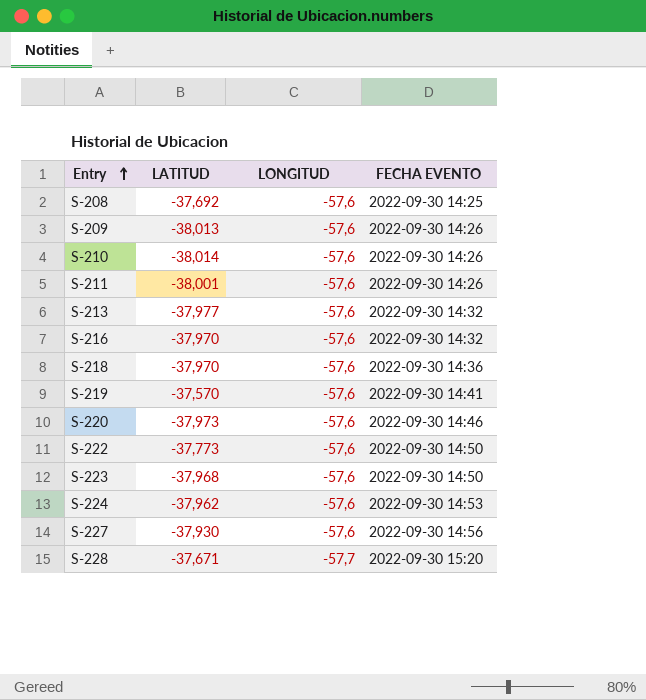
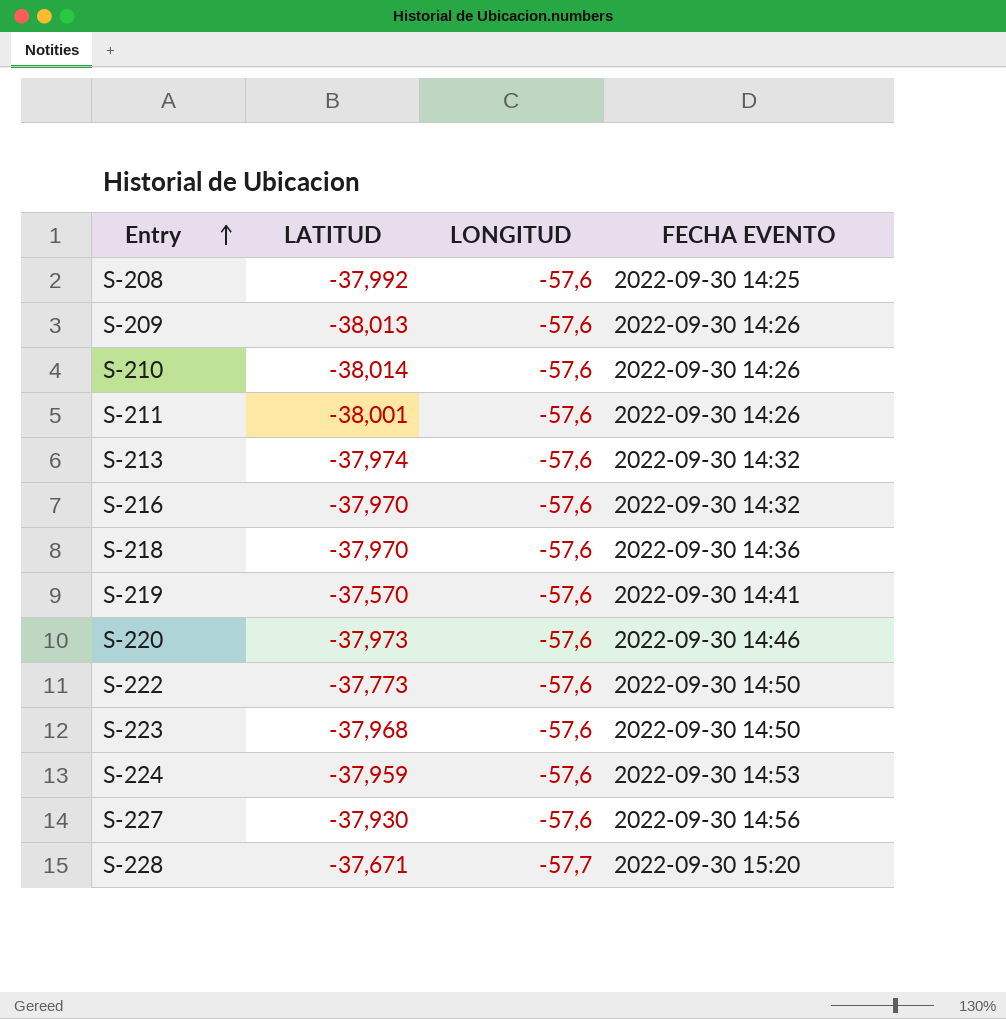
S-208 | LATITUD: -37,692 -> -37,992
S-213 | LATITUD: -37,977 -> -37,974
S-224 | LATITUD: -37,962 -> -37,959

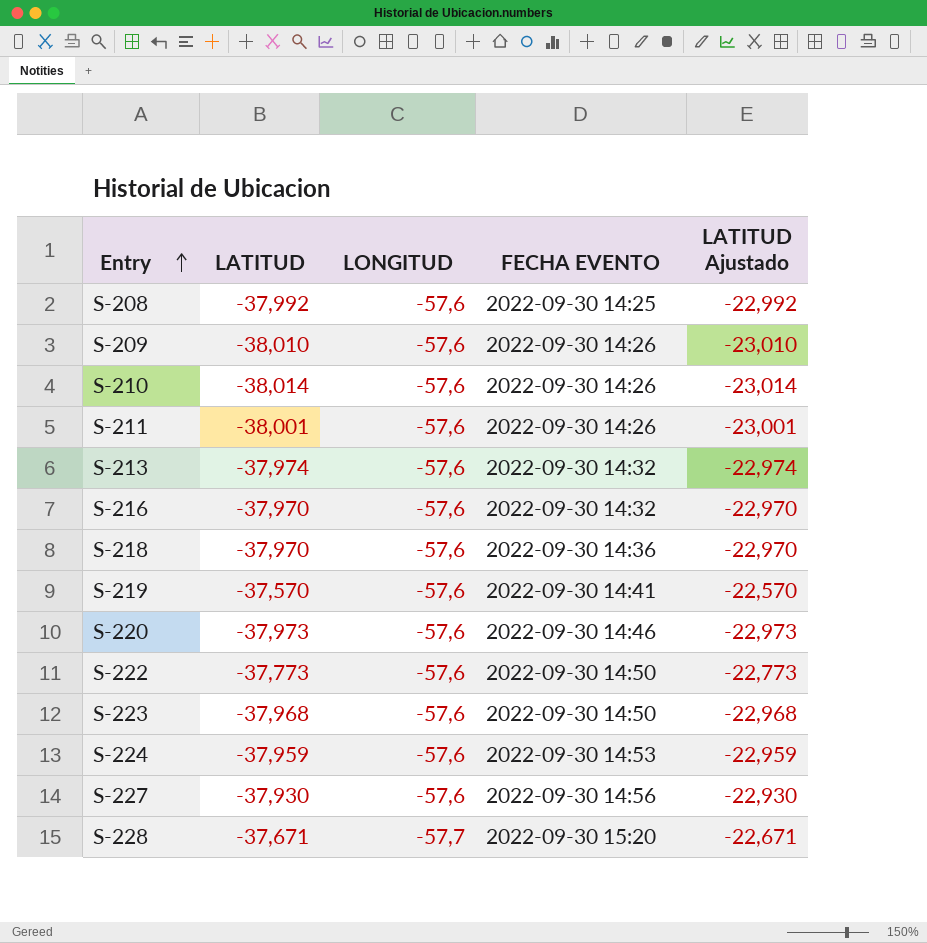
column LATITUD Ajustado | formula: none -> [LATITUD] + 15
S-209 | LATITUD: -38,013 -> -38,010

